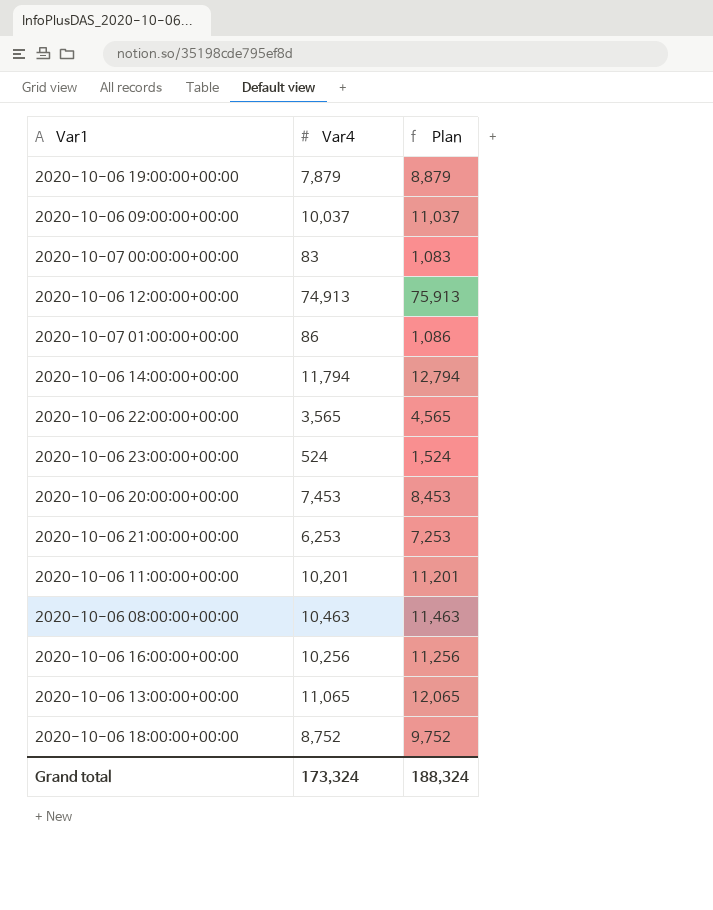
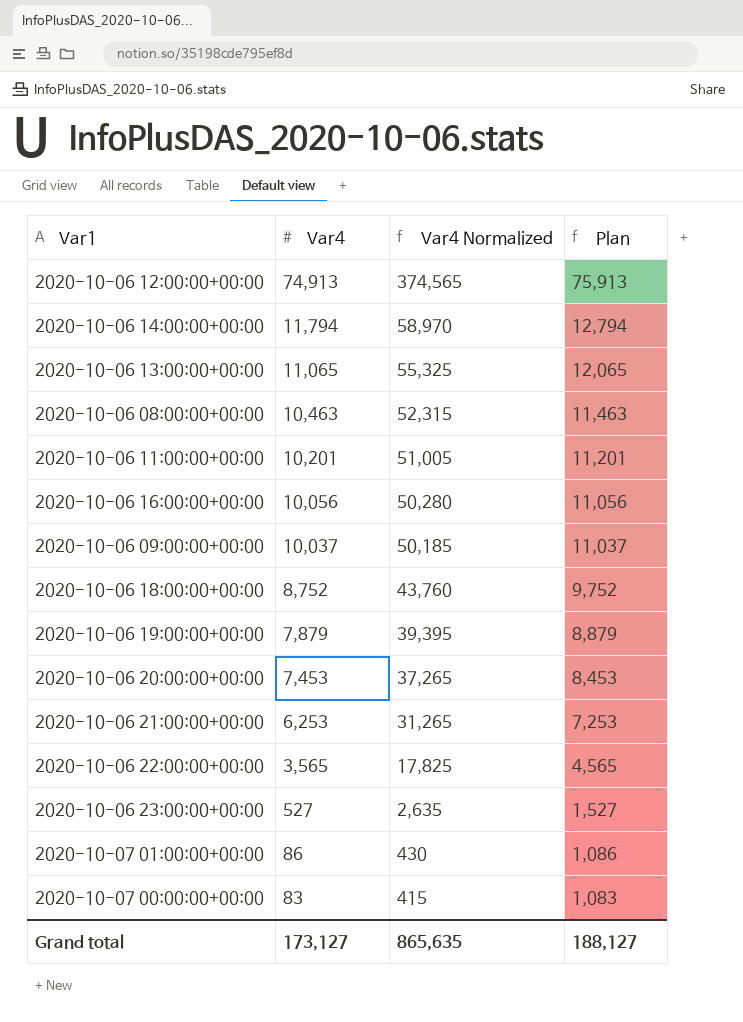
row order: none -> Var4 descending
column Var4 Normalized | formula: none -> [Var4] * 5
2020-10-06 16:00:00+00:00 | Var4: 10,256 -> 10,056
2020-10-06 16:00:00+00:00 | Plan: 11,256 -> 11,056
2020-10-06 23:00:00+00:00 | Var4: 524 -> 527
2020-10-06 23:00:00+00:00 | Plan: 1,524 -> 1,527
Grand total | Var4: 173,324 -> 173,127
Grand total | Plan: 188,324 -> 188,127

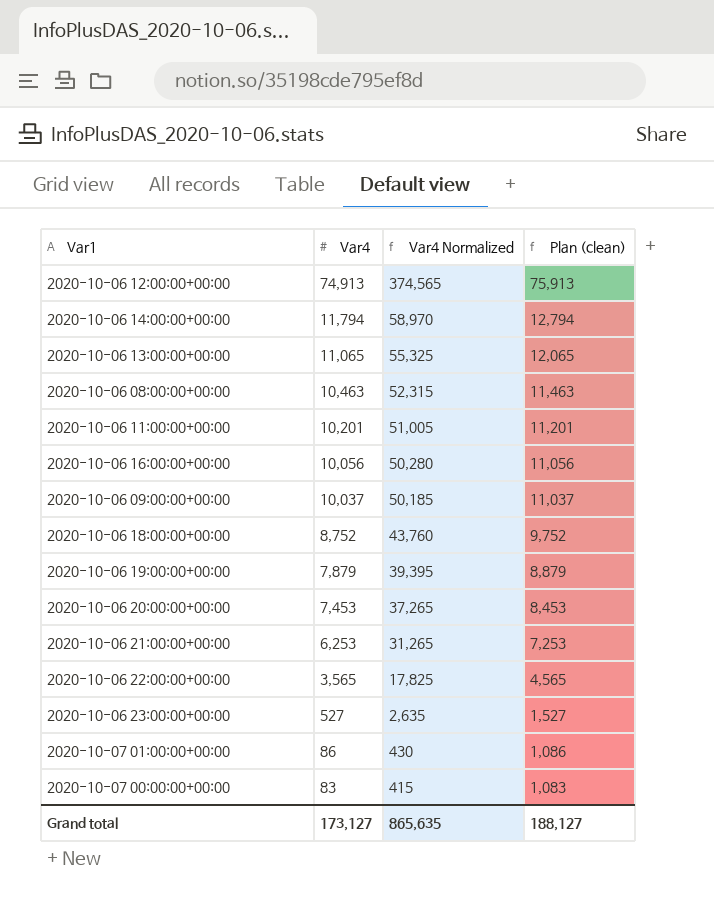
column name: Plan -> Plan (clean)

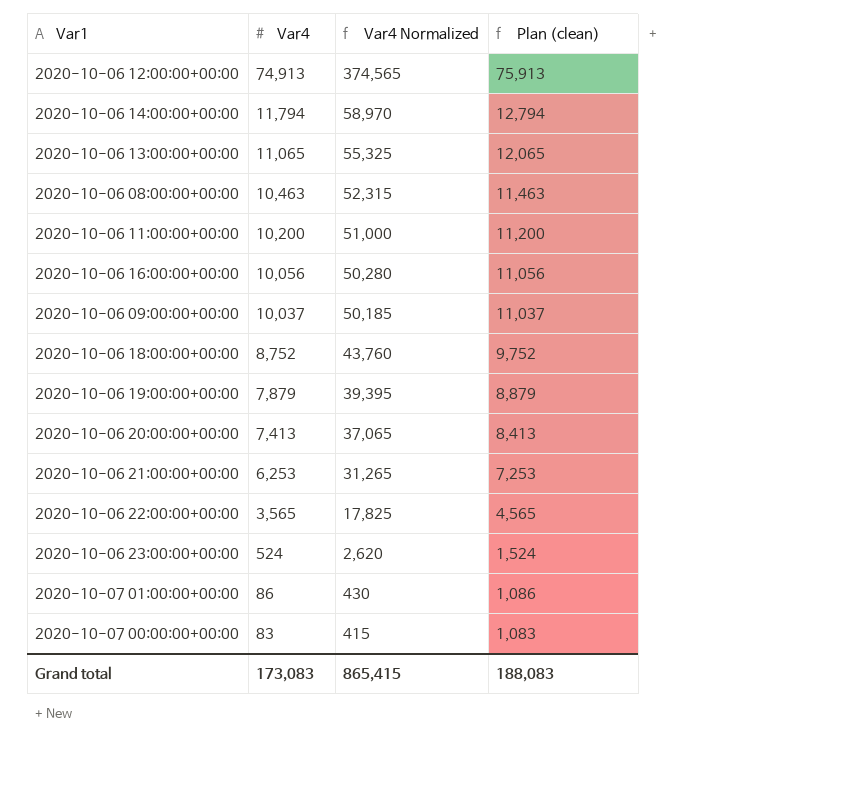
2020-10-06 11:00:00+00:00 | Var4: 10,201 -> 10,200
2020-10-06 11:00:00+00:00 | Var4 Normalized: 51,005 -> 51,000
2020-10-06 11:00:00+00:00 | Plan (clean): 11,201 -> 11,200
2020-10-06 20:00:00+00:00 | Var4: 7,453 -> 7,413
2020-10-06 20:00:00+00:00 | Var4 Normalized: 37,265 -> 37,065
2020-10-06 20:00:00+00:00 | Plan (clean): 8,453 -> 8,413
2020-10-06 23:00:00+00:00 | Var4: 527 -> 524
2020-10-06 23:00:00+00:00 | Var4 Normalized: 2,635 -> 2,620
2020-10-06 23:00:00+00:00 | Plan (clean): 1,527 -> 1,524
Grand total | Var4: 173,127 -> 173,083
Grand total | Var4 Normalized: 865,635 -> 865,415
Grand total | Plan (clean): 188,127 -> 188,083

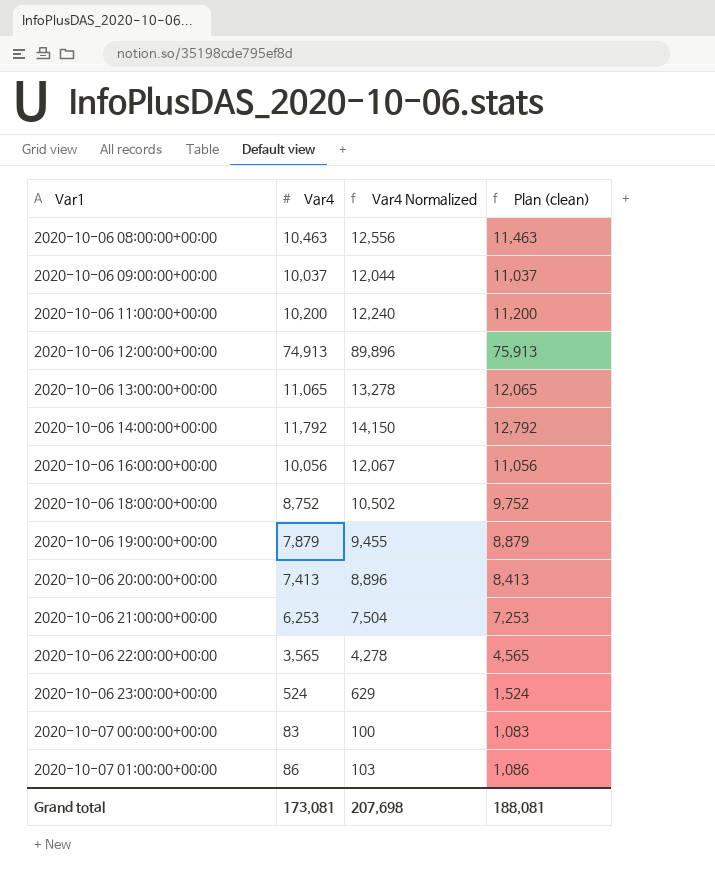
row order: Var4 descending -> Var1 ascending
column Var4 Normalized | formula: [Var4] * 5 -> [Var4] * 1.2
2020-10-06 14:00:00+00:00 | Var4: 11,794 -> 11,792
2020-10-06 14:00:00+00:00 | Plan (clean): 12,794 -> 12,792
Grand total | Var4: 173,083 -> 173,081
Grand total | Var4 Normalized: 865,415 -> 207,698
Grand total | Plan (clean): 188,083 -> 188,081

